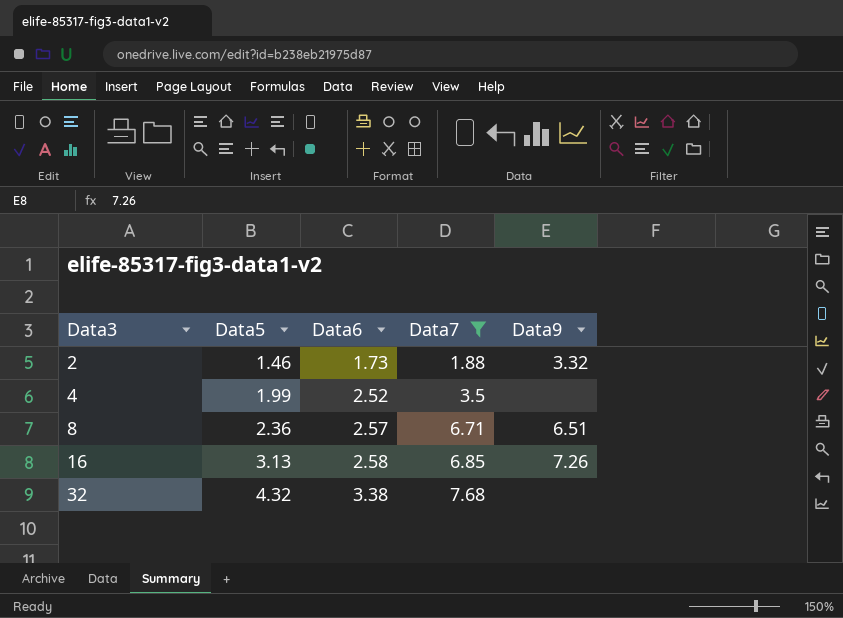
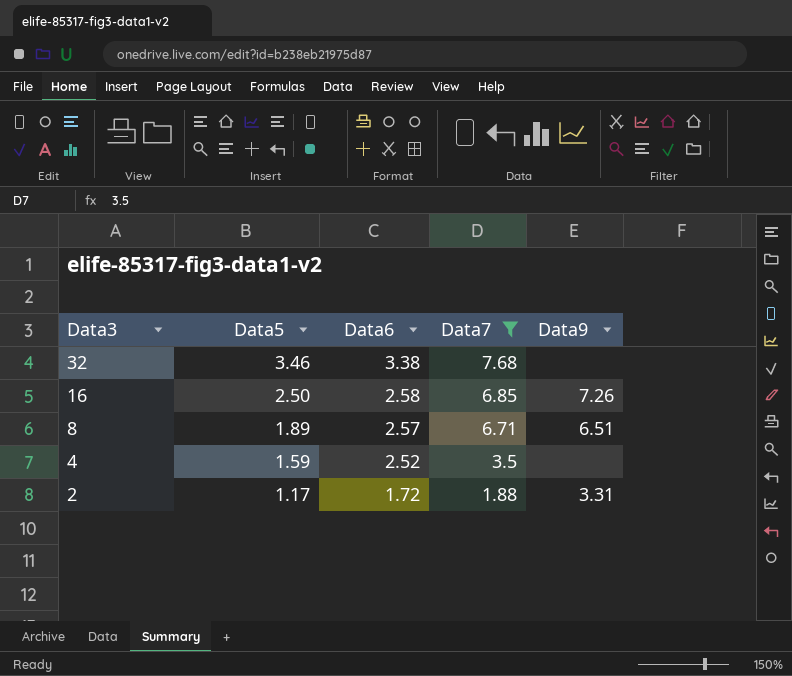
row order: Data3 ascending -> Data3 descending
32 | Data5: 4.32 -> 3.46
16 | Data5: 3.13 -> 2.50
8 | Data5: 2.36 -> 1.89
4 | Data5: 1.99 -> 1.59
2 | Data5: 1.46 -> 1.17
2 | Data6: 1.73 -> 1.72
2 | Data9: 3.32 -> 3.31

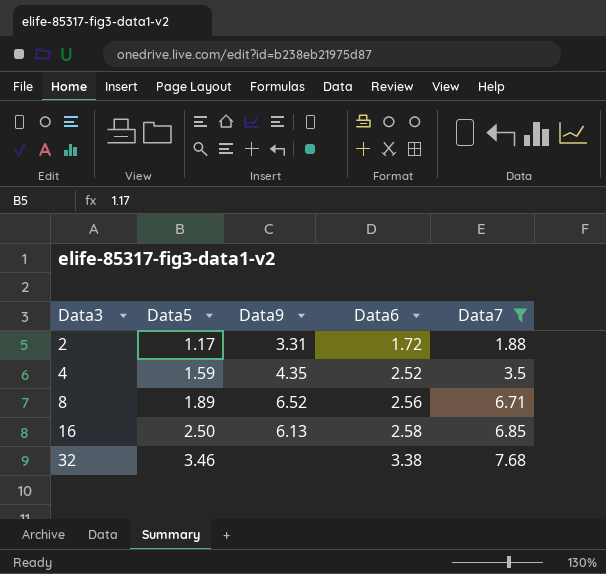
row order: Data3 descending -> Data3 ascending
column Data9 | position: 5 -> 3
4 | Data9: none -> 4.35
8 | Data9: 6.51 -> 6.52
8 | Data6: 2.57 -> 2.56
16 | Data9: 7.26 -> 6.13

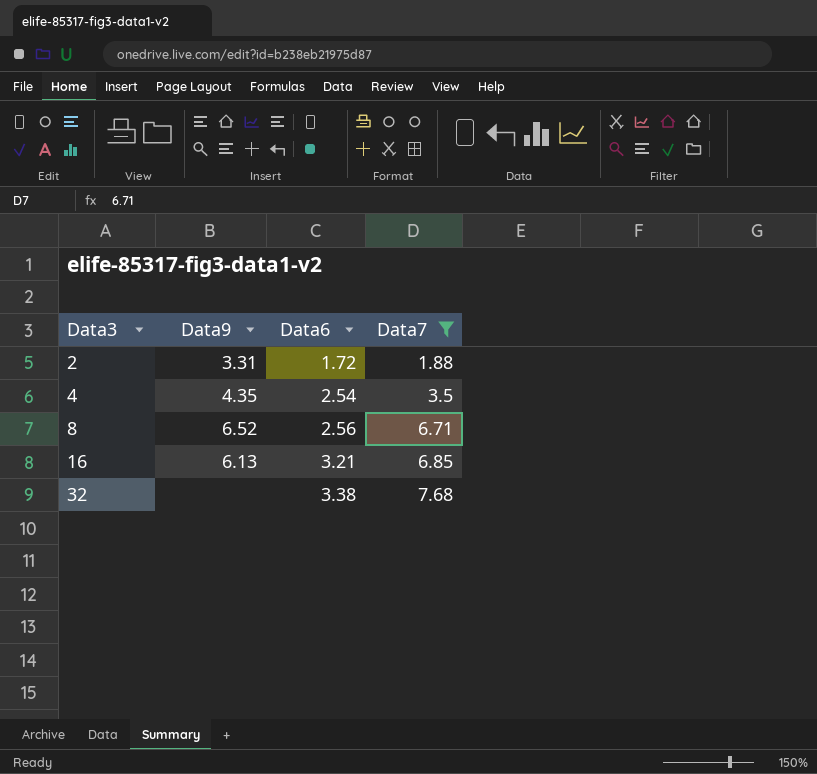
column Data5 | position: 2 -> none
4 | Data6: 2.52 -> 2.54
16 | Data6: 2.58 -> 3.21

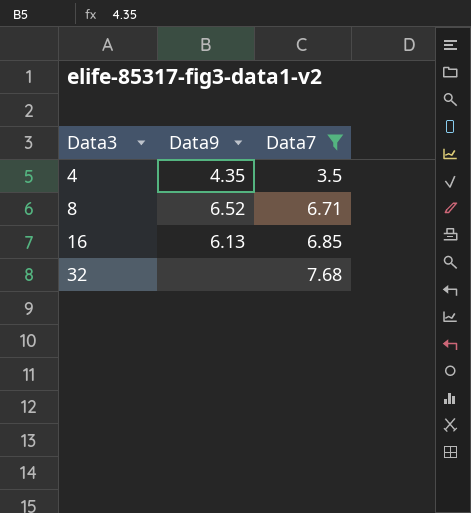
column Data6 | position: 3 -> none
row 2: 3.31 | 1.72 | 1.88 -> none

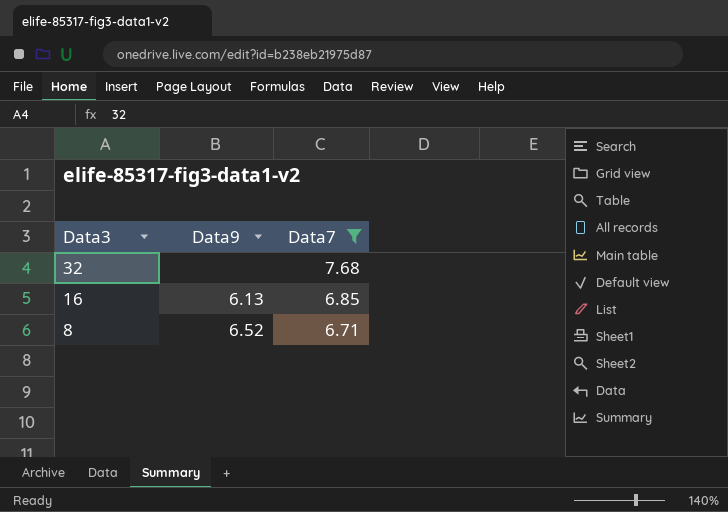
row order: Data3 ascending -> Data3 descending
row 4: 4.35 | 3.5 -> none

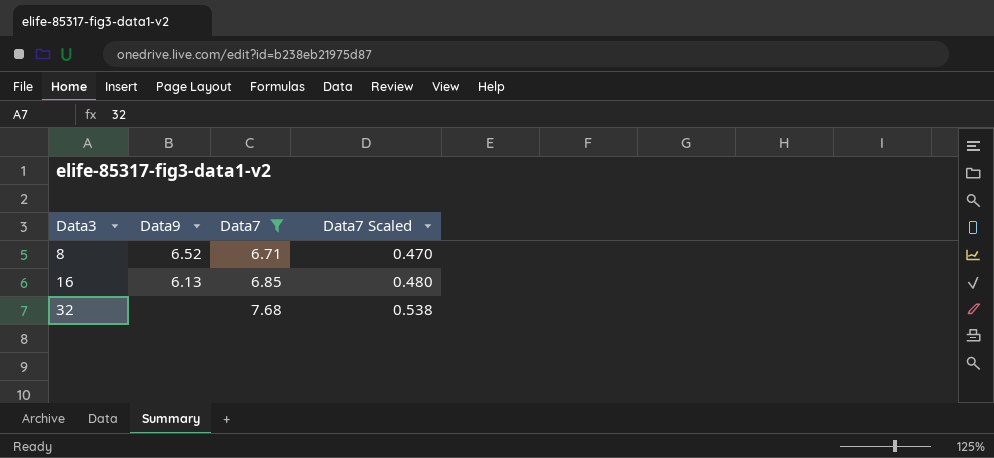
row order: Data3 descending -> Data3 ascending
column Data7 Scaled | formula: none -> [Data7] * 0.07

